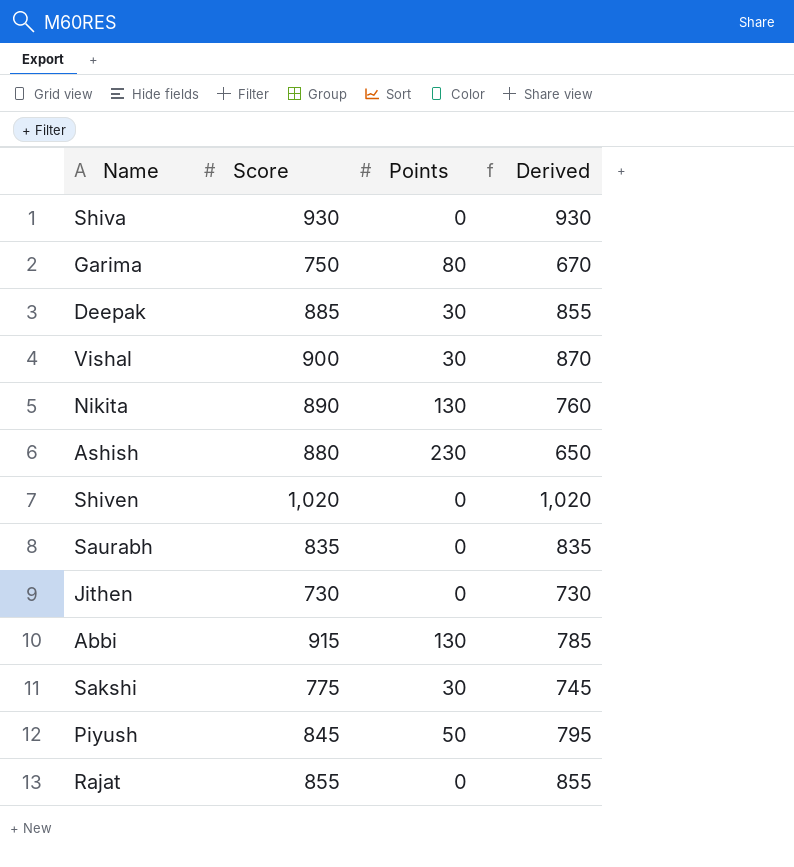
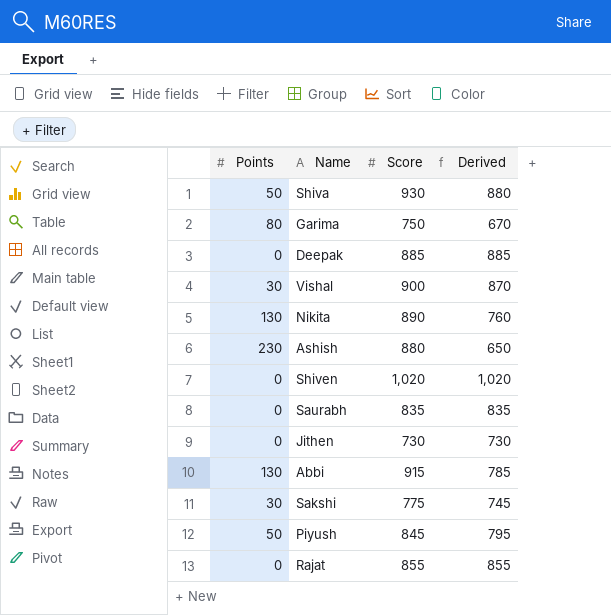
column Points | position: 3 -> 1
Shiva | Points: 0 -> 50
Shiva | Derived: 930 -> 880
Deepak | Points: 30 -> 0
Deepak | Derived: 855 -> 885

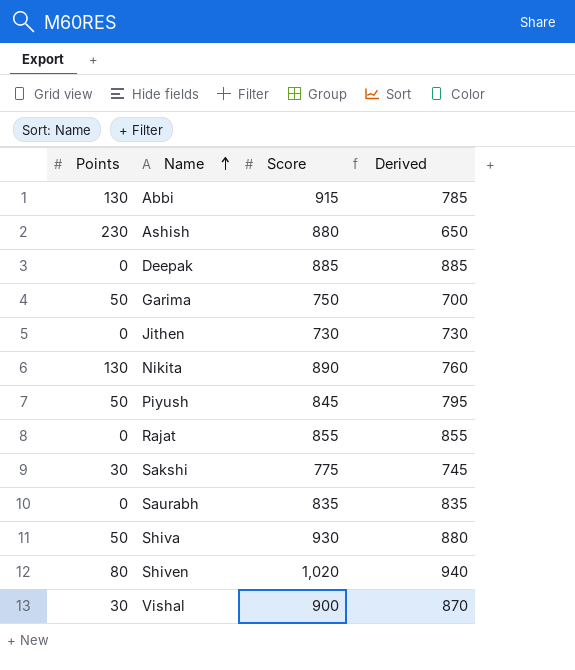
row order: none -> Name ascending
Garima | Points: 80 -> 50
Garima | Derived: 670 -> 700
Shiven | Points: 0 -> 80
Shiven | Derived: 1,020 -> 940

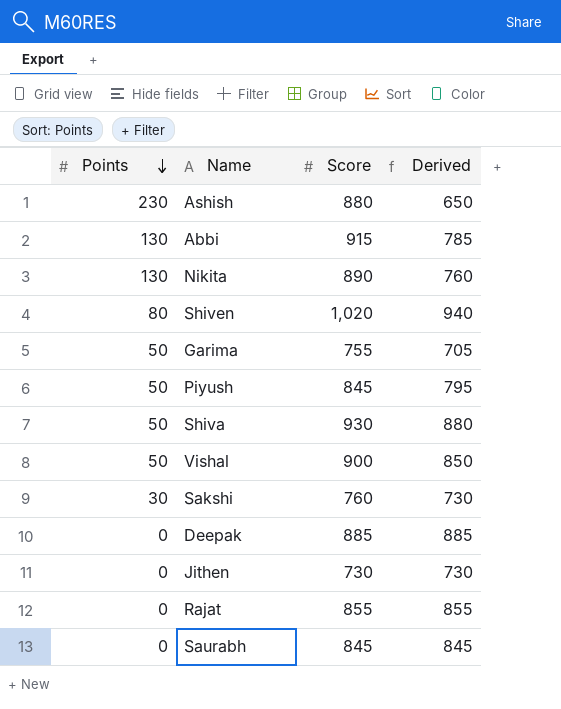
row order: Name ascending -> Points descending
Garima | Score: 750 -> 755
Garima | Derived: 700 -> 705
Vishal | Points: 30 -> 50
Vishal | Derived: 870 -> 850
Sakshi | Score: 775 -> 760
Sakshi | Derived: 745 -> 730
Saurabh | Score: 835 -> 845
Saurabh | Derived: 835 -> 845

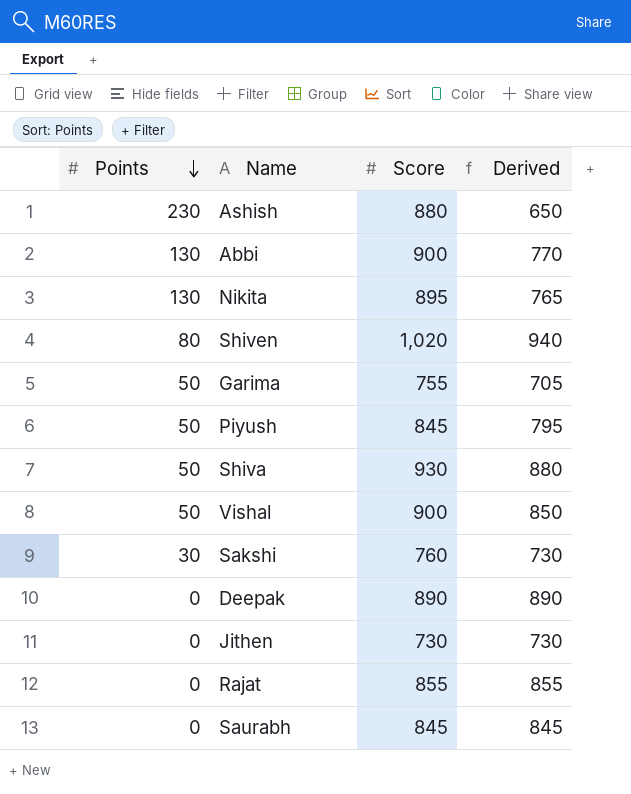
Abbi | Score: 915 -> 900
Abbi | Derived: 785 -> 770
Nikita | Score: 890 -> 895
Nikita | Derived: 760 -> 765
Deepak | Score: 885 -> 890
Deepak | Derived: 885 -> 890

